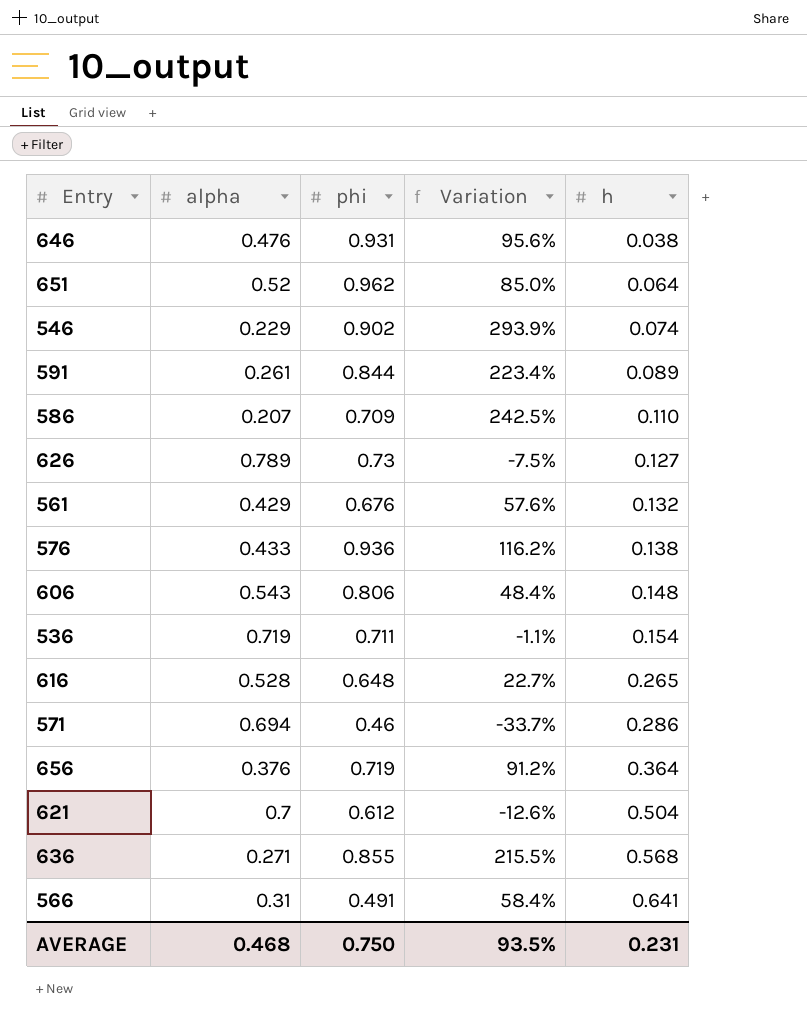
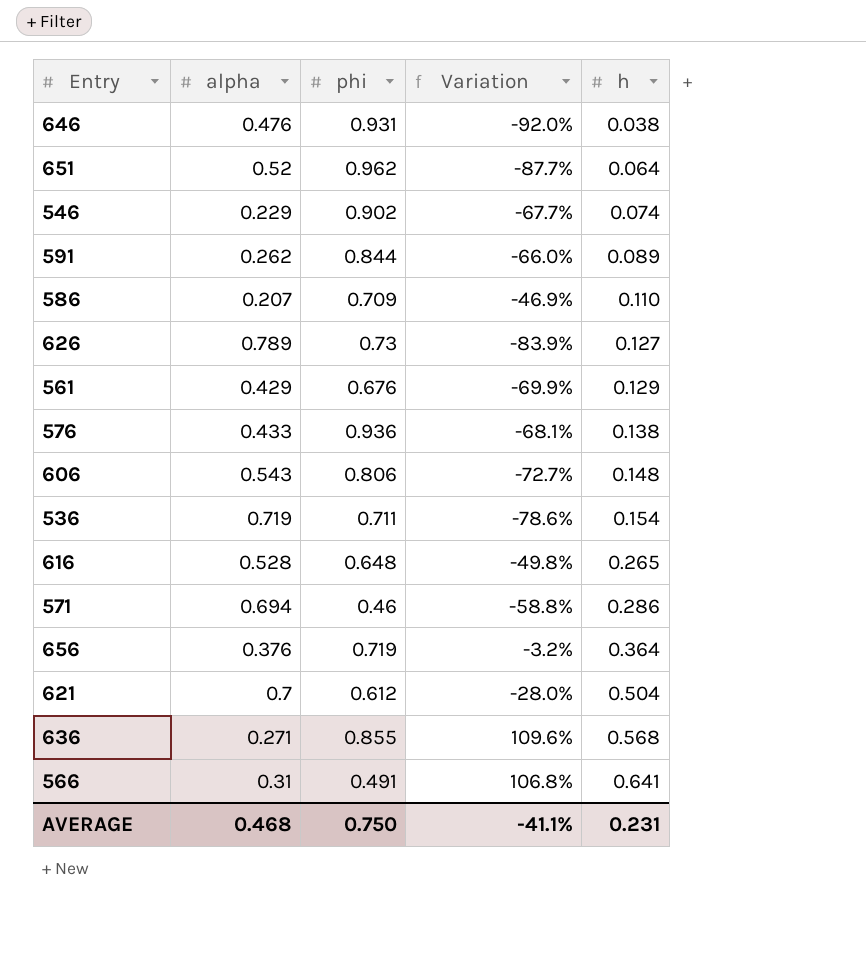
column Variation | formula: ([phi] - [alpha]) / [alpha] -> ([h] - [alpha]) / [alpha]
591 | alpha: 0.261 -> 0.262
561 | h: 0.132 -> 0.129
AVERAGE | Variation: 93.5% -> -41.1%

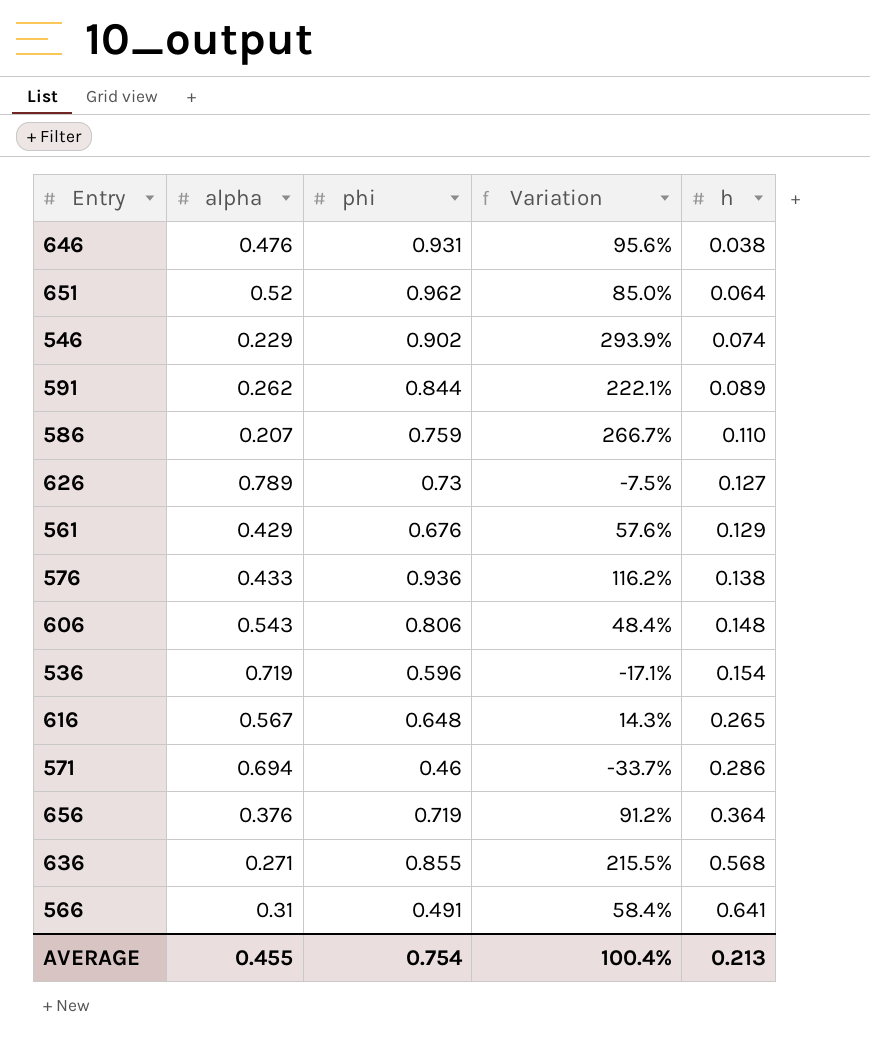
column Variation | formula: ([h] - [alpha]) / [alpha] -> ([phi] - [alpha]) / [alpha]
row 621: 0.7 | 0.612 | -28.0% | 0.504 -> none
586 | phi: 0.709 -> 0.759
536 | phi: 0.711 -> 0.596
616 | alpha: 0.528 -> 0.567
AVERAGE | alpha: 0.468 -> 0.455
AVERAGE | phi: 0.750 -> 0.754
AVERAGE | Variation: -41.1% -> 100.4%
AVERAGE | h: 0.231 -> 0.213

